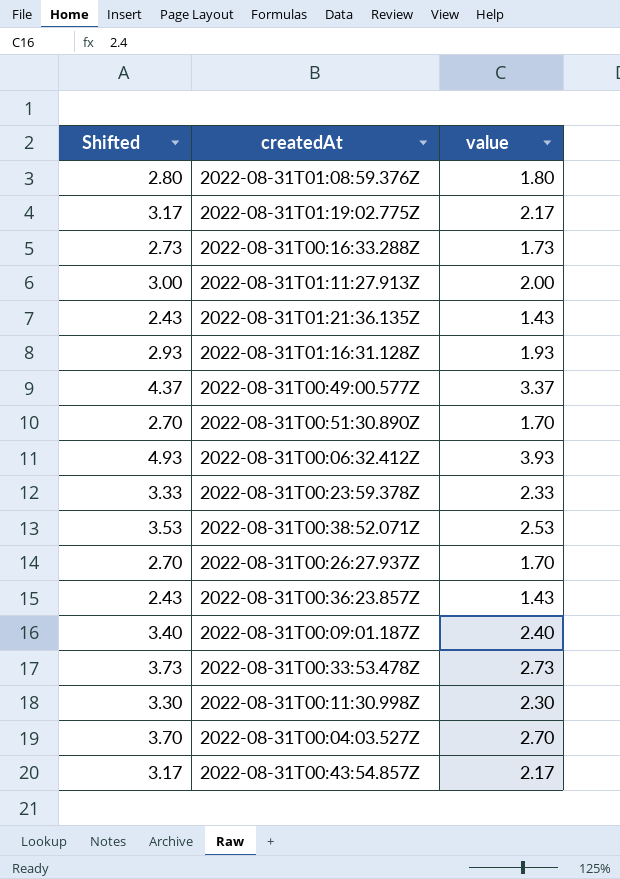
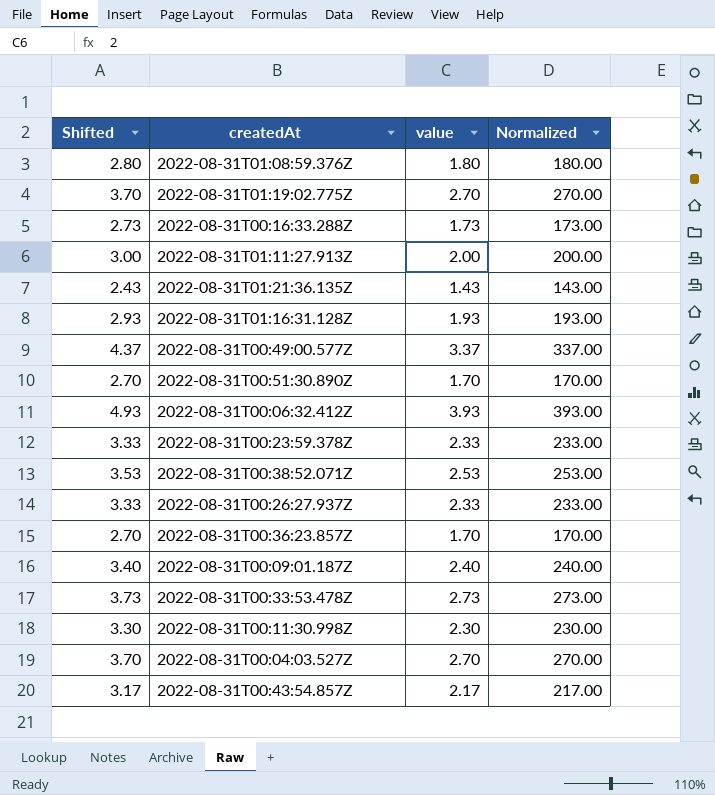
column Normalized | formula: none -> [value] * 100
2022-08-31T01:19:02.775Z | Shifted: 3.17 -> 3.70
2022-08-31T01:19:02.775Z | value: 2.17 -> 2.70
2022-08-31T00:26:27.937Z | Shifted: 2.70 -> 3.33
2022-08-31T00:26:27.937Z | value: 1.70 -> 2.33
2022-08-31T00:36:23.857Z | Shifted: 2.43 -> 2.70
2022-08-31T00:36:23.857Z | value: 1.43 -> 1.70

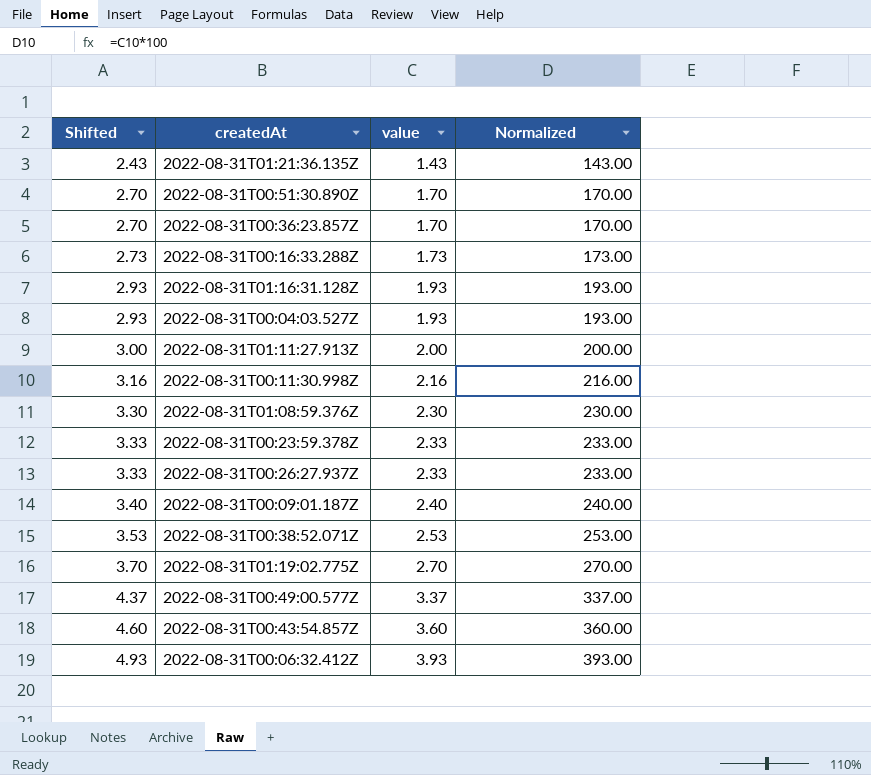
row order: none -> Shifted ascending
row 2022-08-31T00:33:53.478Z: 3.73 | 2.73 | 273.00 -> none
2022-08-31T00:04:03.527Z | Shifted: 3.70 -> 2.93
2022-08-31T00:04:03.527Z | value: 2.70 -> 1.93
2022-08-31T00:04:03.527Z | Normalized: 270.00 -> 193.00
2022-08-31T00:11:30.998Z | Shifted: 3.30 -> 3.16
2022-08-31T00:11:30.998Z | value: 2.30 -> 2.16
2022-08-31T00:11:30.998Z | Normalized: 230.00 -> 216.00
2022-08-31T01:08:59.376Z | Shifted: 2.80 -> 3.30
2022-08-31T01:08:59.376Z | value: 1.80 -> 2.30
2022-08-31T01:08:59.376Z | Normalized: 180.00 -> 230.00
2022-08-31T00:43:54.857Z | Shifted: 3.17 -> 4.60
2022-08-31T00:43:54.857Z | value: 2.17 -> 3.60
2022-08-31T00:43:54.857Z | Normalized: 217.00 -> 360.00

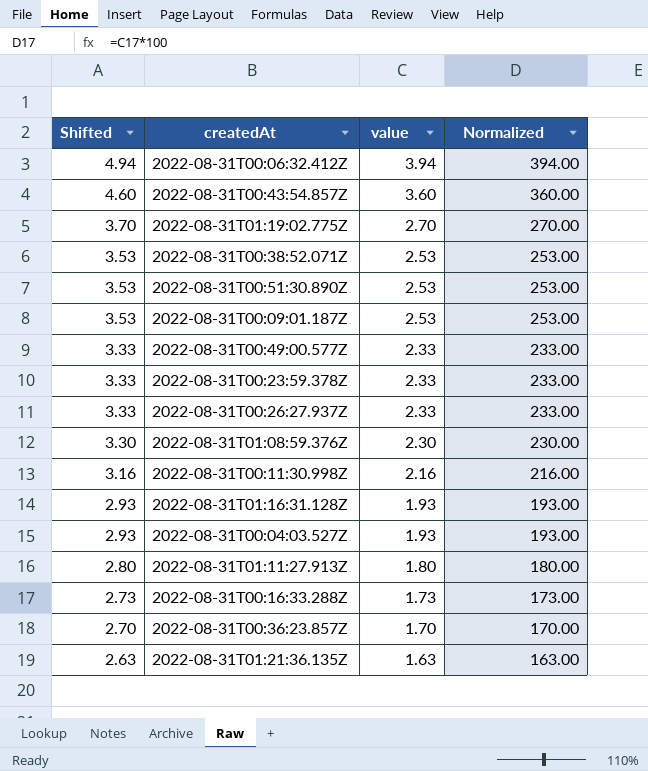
row order: Shifted ascending -> Shifted descending
2022-08-31T00:06:32.412Z | Shifted: 4.93 -> 4.94
2022-08-31T00:06:32.412Z | value: 3.93 -> 3.94
2022-08-31T00:06:32.412Z | Normalized: 393.00 -> 394.00
2022-08-31T00:51:30.890Z | Shifted: 2.70 -> 3.53
2022-08-31T00:51:30.890Z | value: 1.70 -> 2.53
2022-08-31T00:51:30.890Z | Normalized: 170.00 -> 253.00
2022-08-31T00:09:01.187Z | Shifted: 3.40 -> 3.53
2022-08-31T00:09:01.187Z | value: 2.40 -> 2.53
2022-08-31T00:09:01.187Z | Normalized: 240.00 -> 253.00
2022-08-31T00:49:00.577Z | Shifted: 4.37 -> 3.33
2022-08-31T00:49:00.577Z | value: 3.37 -> 2.33
2022-08-31T00:49:00.577Z | Normalized: 337.00 -> 233.00
2022-08-31T01:11:27.913Z | Shifted: 3.00 -> 2.80
2022-08-31T01:11:27.913Z | value: 2.00 -> 1.80
2022-08-31T01:11:27.913Z | Normalized: 200.00 -> 180.00
2022-08-31T01:21:36.135Z | Shifted: 2.43 -> 2.63
2022-08-31T01:21:36.135Z | value: 1.43 -> 1.63
2022-08-31T01:21:36.135Z | Normalized: 143.00 -> 163.00

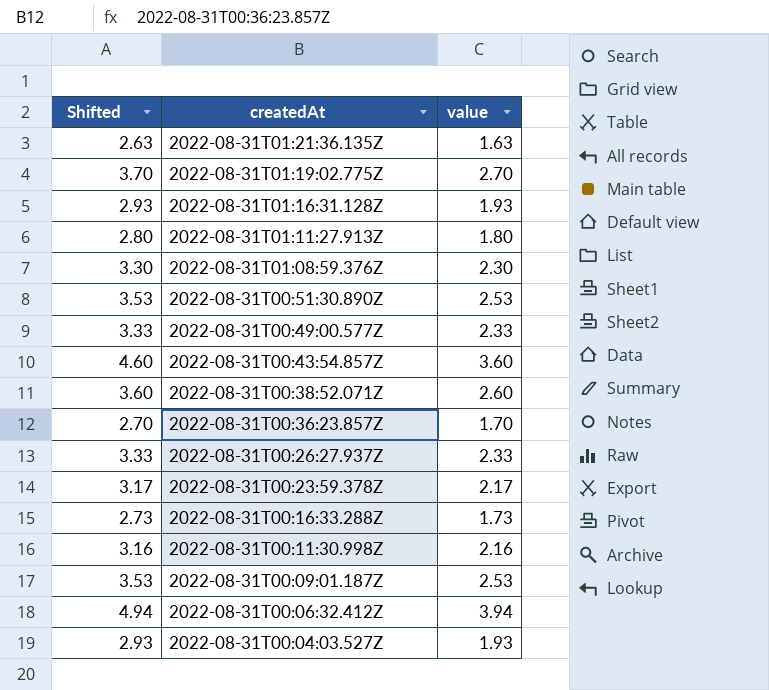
row order: Shifted descending -> createdAt descending
column Normalized | formula: [value] * 100 -> none
2022-08-31T00:38:52.071Z | Shifted: 3.53 -> 3.60
2022-08-31T00:38:52.071Z | value: 2.53 -> 2.60
2022-08-31T00:23:59.378Z | Shifted: 3.33 -> 3.17
2022-08-31T00:23:59.378Z | value: 2.33 -> 2.17

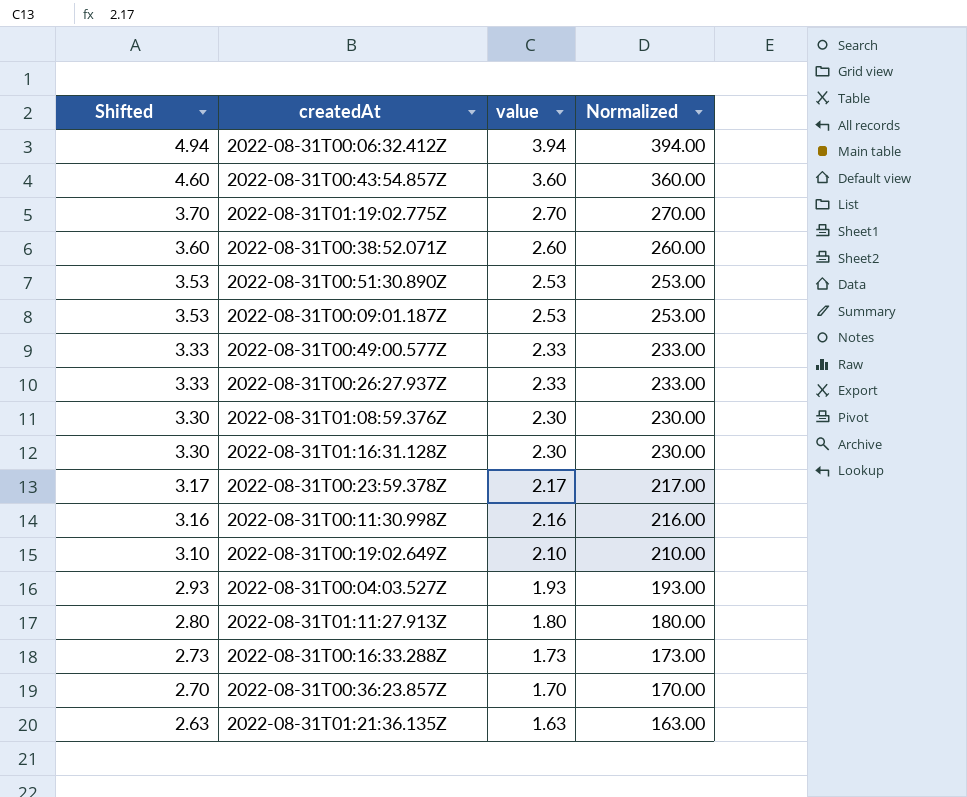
row order: createdAt descending -> Shifted descending
column Normalized | formula: none -> [value] * 100
2022-08-31T01:16:31.128Z | Shifted: 2.93 -> 3.30
2022-08-31T01:16:31.128Z | value: 1.93 -> 2.30
row 2022-08-31T00:19:02.649Z: none -> 3.10 | 2.10 | 210.00

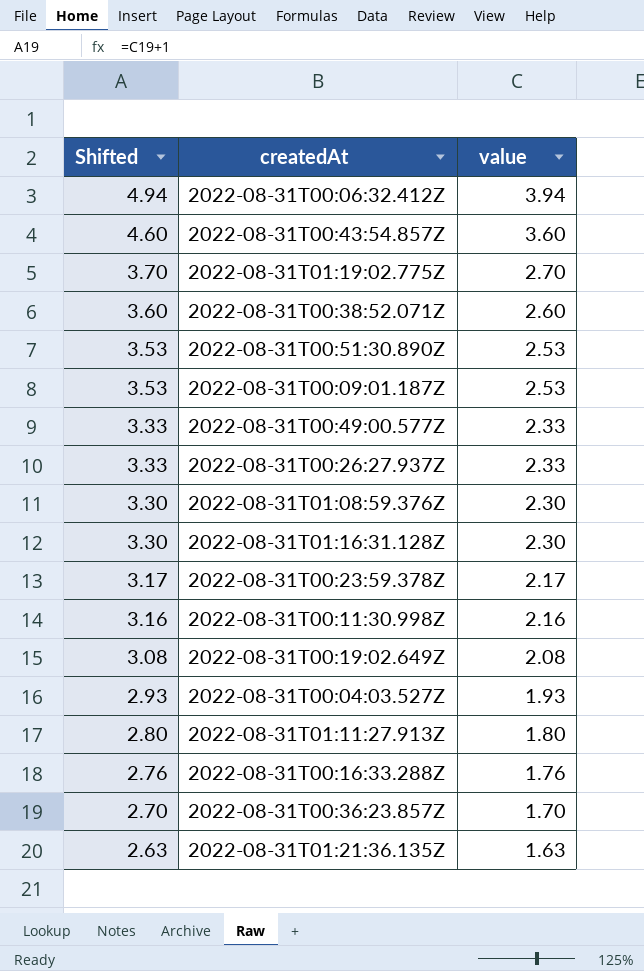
column Normalized | formula: [value] * 100 -> none
2022-08-31T00:19:02.649Z | Shifted: 3.10 -> 3.08
2022-08-31T00:19:02.649Z | value: 2.10 -> 2.08
2022-08-31T00:16:33.288Z | Shifted: 2.73 -> 2.76
2022-08-31T00:16:33.288Z | value: 1.73 -> 1.76

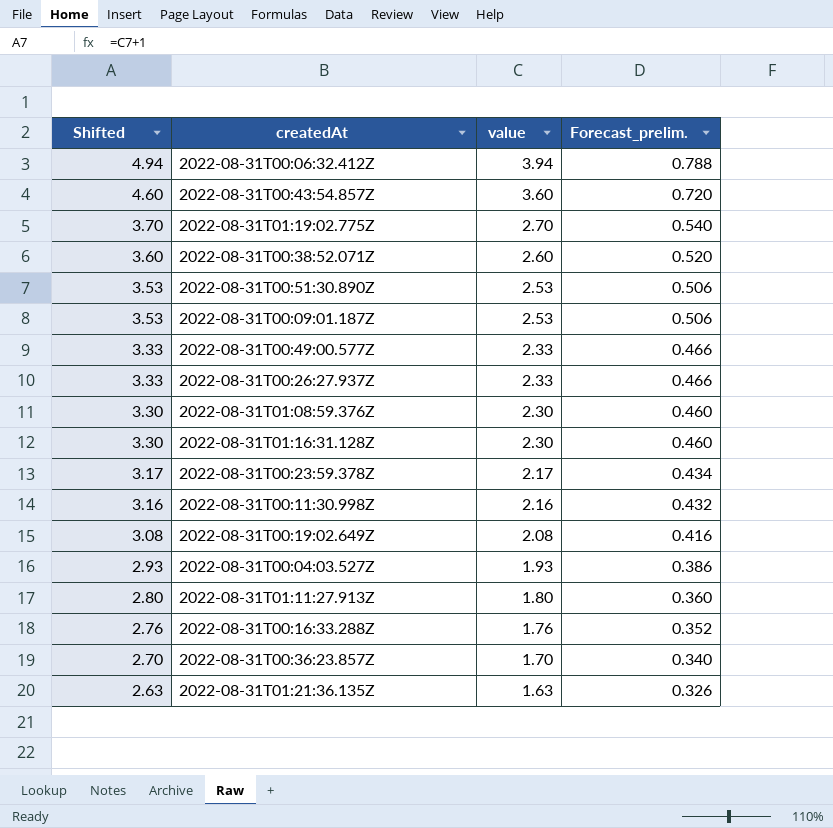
column Forecast_prelim. | formula: none -> [value] * 0.2

